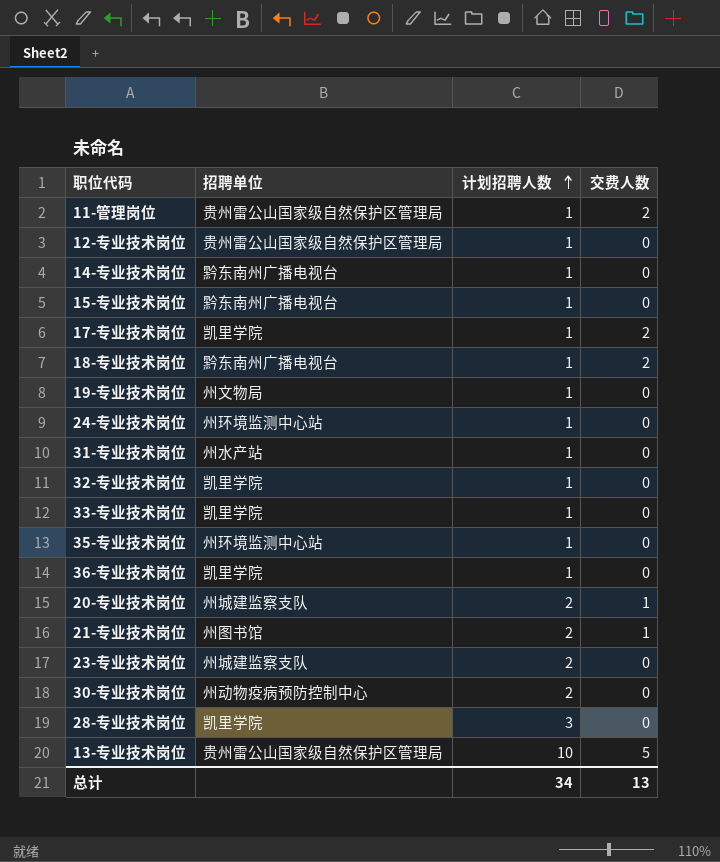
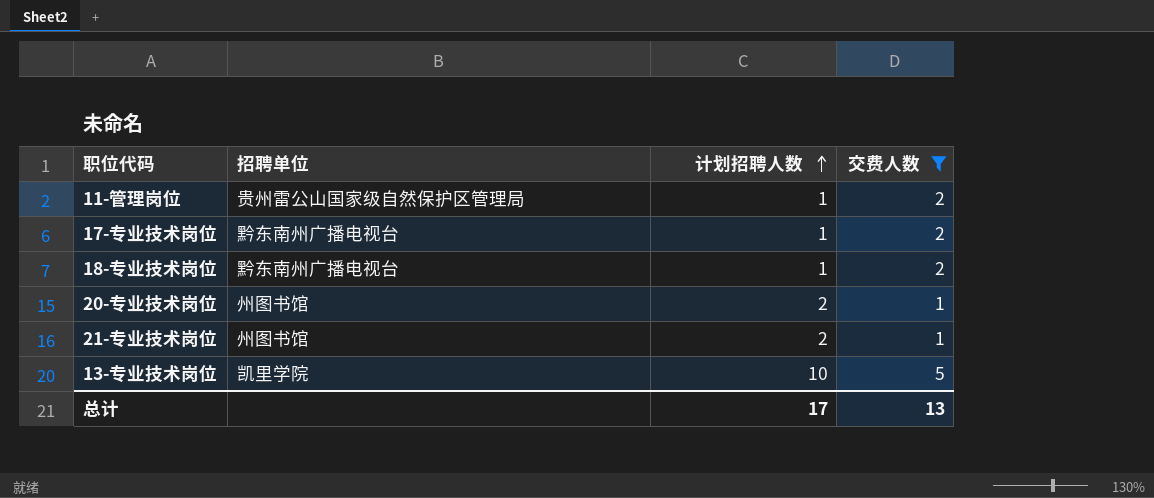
filter: none -> 交费人数 != 0
17-专业技术岗位 | 招聘单位: 凯里学院 -> 黔东南州广播电视台
20-专业技术岗位 | 招聘单位: 州城建监察支队 -> 州图书馆
13-专业技术岗位 | 招聘单位: 贵州雷公山国家级自然保护区管理局 -> 凯里学院
总计 | 计划招聘人数: 34 -> 17

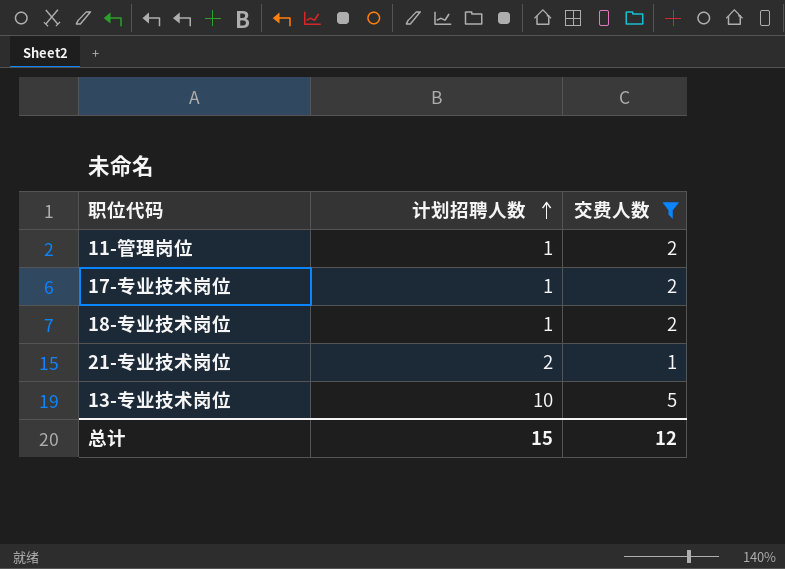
column 招聘单位 | position: 2 -> none
row 20-专业技术岗位: 州图书馆 | 2 | 1 -> none
总计 | 计划招聘人数: 17 -> 15
总计 | 交费人数: 13 -> 12

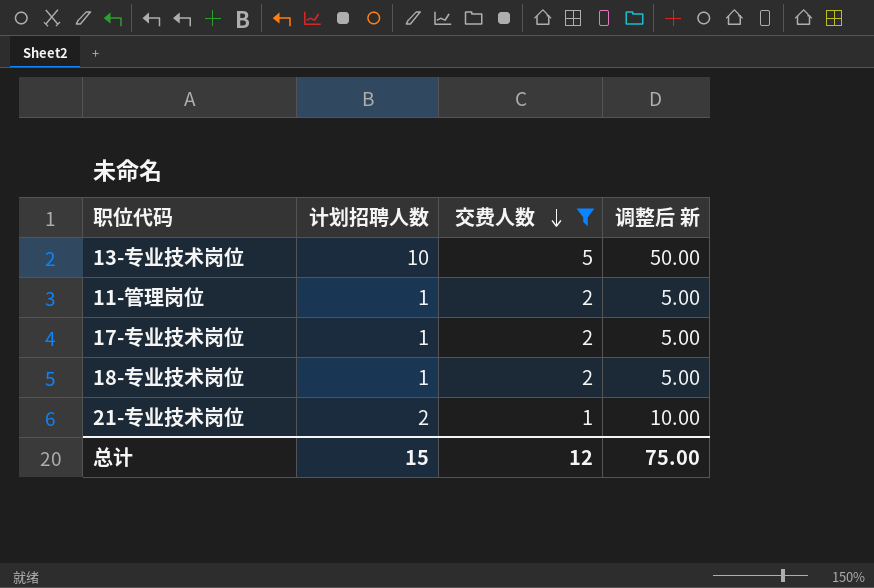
row order: 计划招聘人数 ascending -> 交费人数 descending
column 调整后 新 | formula: none -> [计划招聘人数] * 5

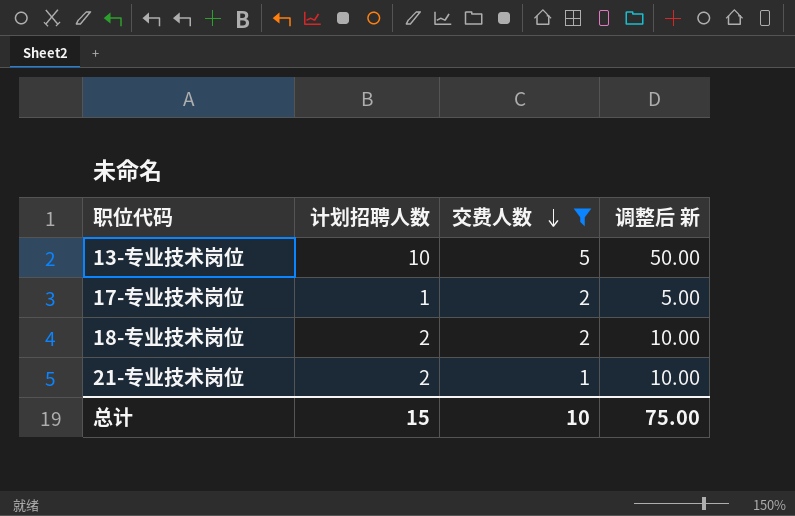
row 11-管理岗位: 1 | 2 | 5.00 -> none
18-专业技术岗位 | 计划招聘人数: 1 -> 2
18-专业技术岗位 | 调整后 新: 5.00 -> 10.00
总计 | 交费人数: 12 -> 10

